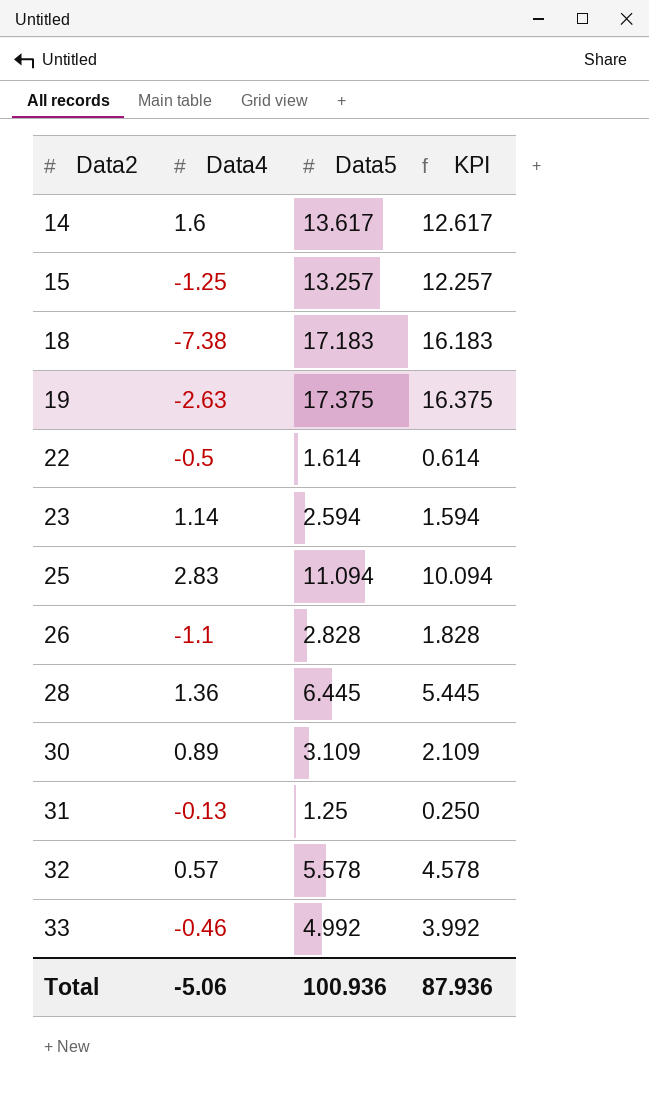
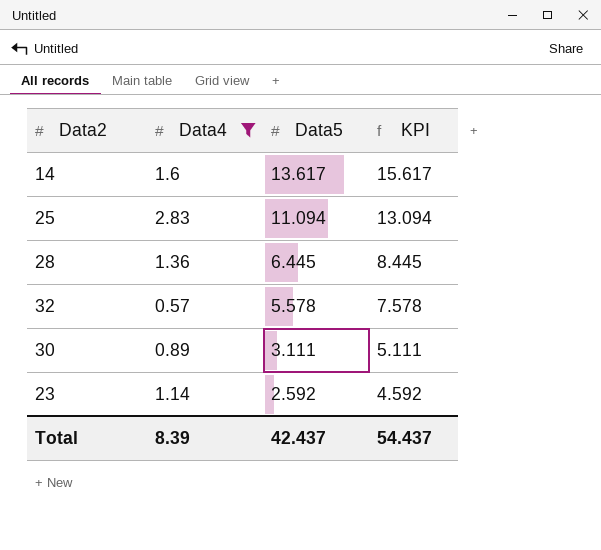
filter: none -> Data4 >= 0.57
row order: Data2 ascending -> Data5 descending
column KPI | formula: [Data5] - 1 -> [Data5] + 2
30 | Data5: 3.109 -> 3.111
23 | Data5: 2.594 -> 2.592
Total | Data4: -5.06 -> 8.39
Total | Data5: 100.936 -> 42.437
Total | KPI: 87.936 -> 54.437

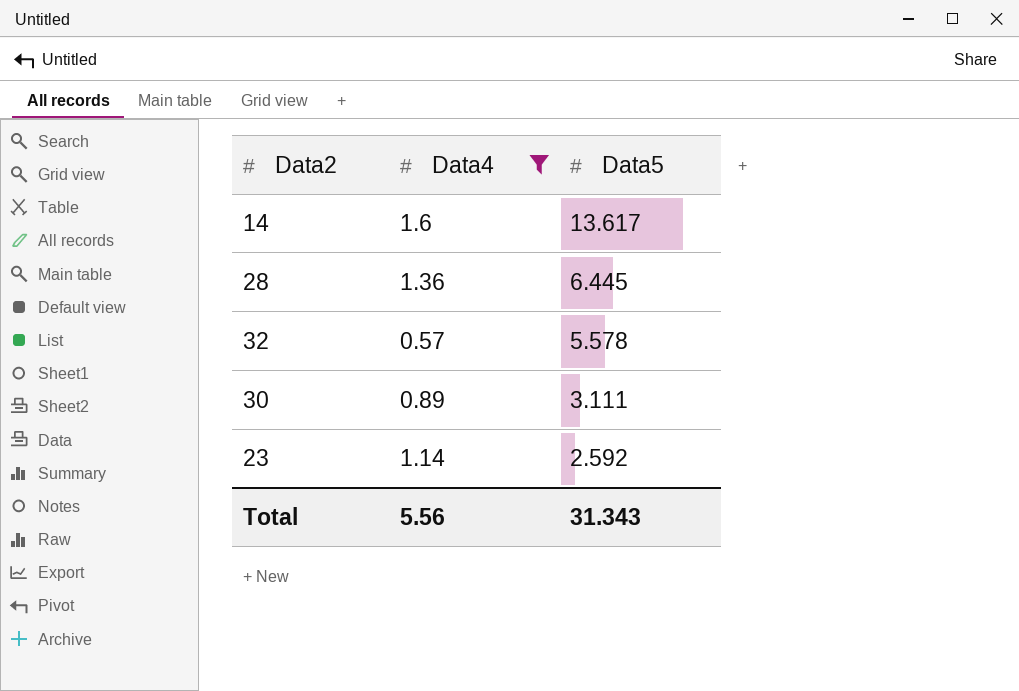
column KPI | formula: [Data5] + 2 -> none
row 25: 2.83 | 11.094 | 13.094 -> none
Total | Data4: 8.39 -> 5.56
Total | Data5: 42.437 -> 31.343

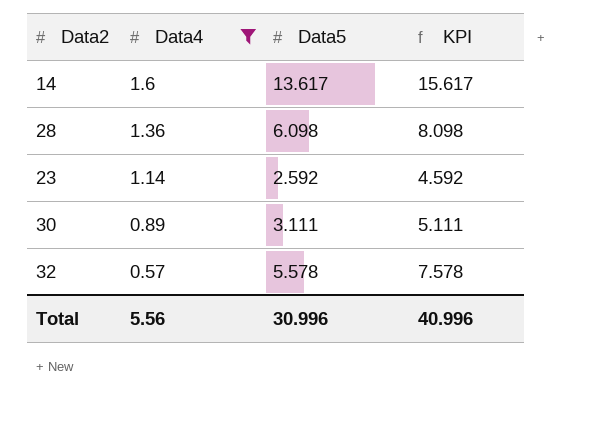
row order: Data5 descending -> Data4 descending
column KPI | formula: none -> [Data5] + 2
28 | Data5: 6.445 -> 6.098
Total | Data5: 31.343 -> 30.996

